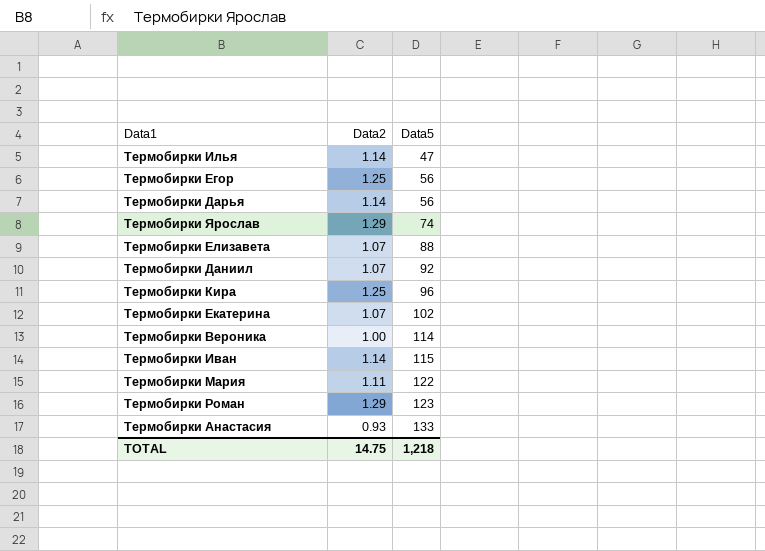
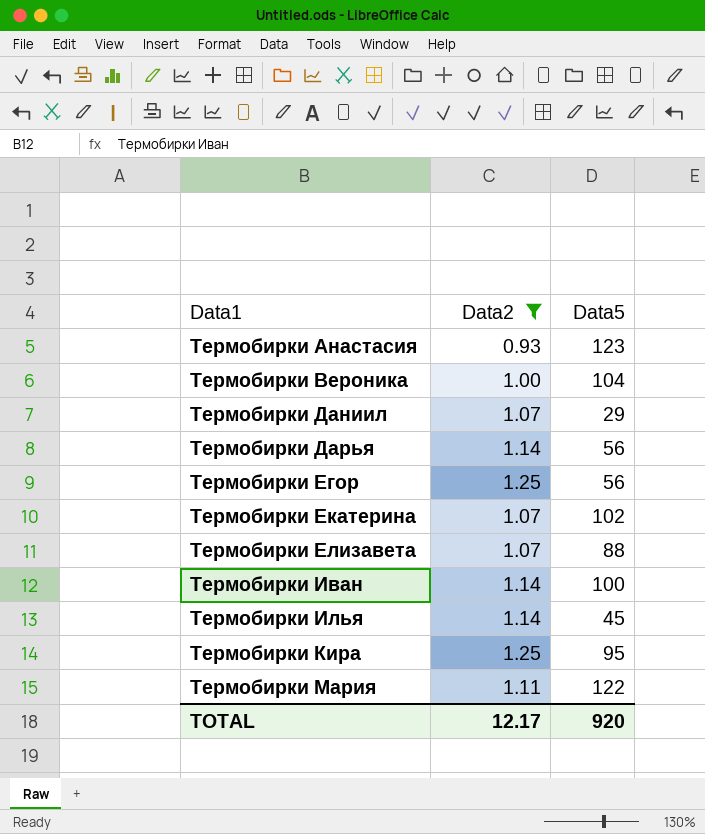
filter: none -> Data2 != 1.29
row order: Data5 ascending -> Data1 ascending
Термобирки Анастасия | Data5: 133 -> 123
Термобирки Вероника | Data5: 114 -> 104
Термобирки Даниил | Data5: 92 -> 29
Термобирки Иван | Data5: 115 -> 100
Термобирки Илья | Data5: 47 -> 45
Термобирки Кира | Data5: 96 -> 95
TOTAL | Data2: 14.75 -> 12.17
TOTAL | Data5: 1,218 -> 920

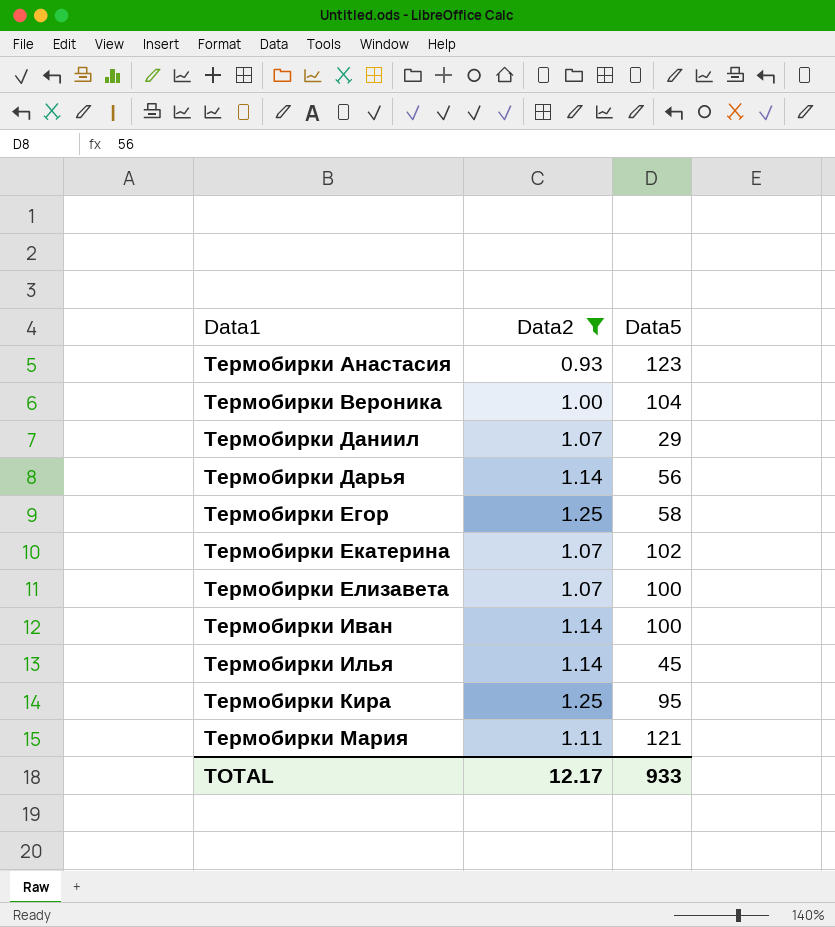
Термобирки Егор | Data5: 56 -> 58
Термобирки Елизавета | Data5: 88 -> 100
Термобирки Мария | Data5: 122 -> 121
TOTAL | Data5: 920 -> 933

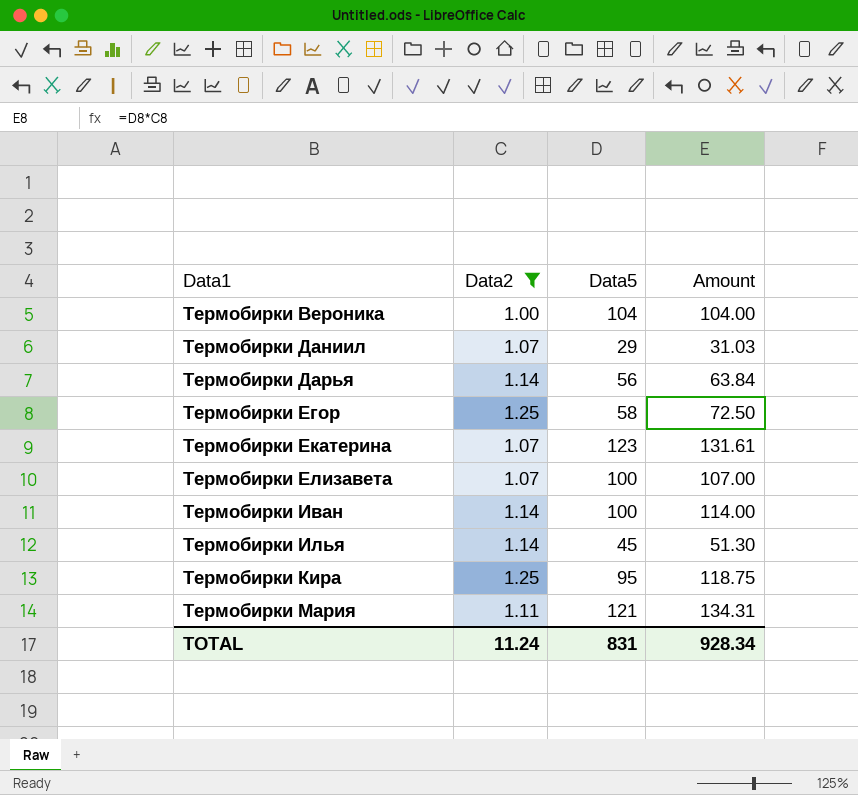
column Amount | formula: none -> [Data2] * [Data5]
row Термобирки Анастасия: 0.93 | 123 -> none
Термобирки Екатерина | Data5: 102 -> 123
TOTAL | Data2: 12.17 -> 11.24
TOTAL | Data5: 933 -> 831

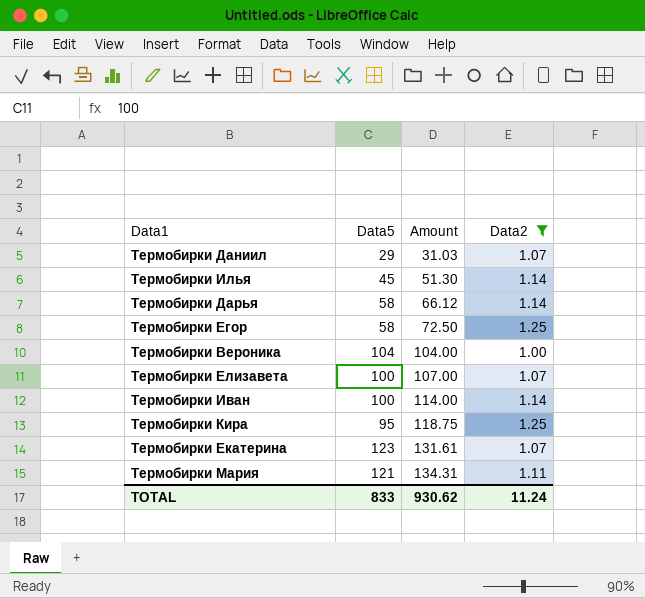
row order: Data1 ascending -> Amount ascending
column Data2 | position: 2 -> 4
Термобирки Дарья | Data5: 56 -> 58
Термобирки Дарья | Amount: 63.84 -> 66.12
TOTAL | Data5: 831 -> 833
TOTAL | Amount: 928.34 -> 930.62

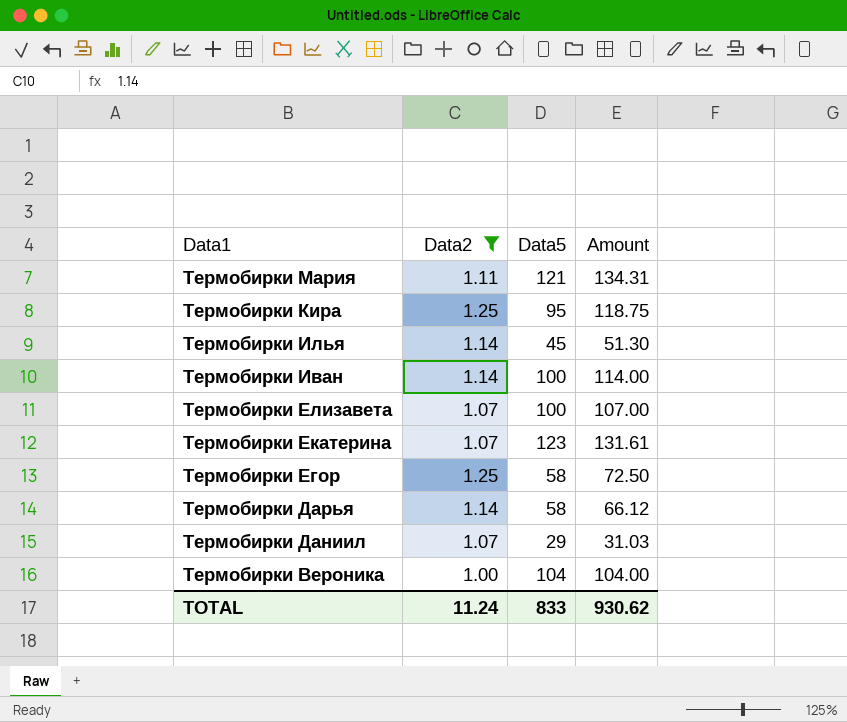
row order: Amount ascending -> Data1 descending
column Data2 | position: 4 -> 2

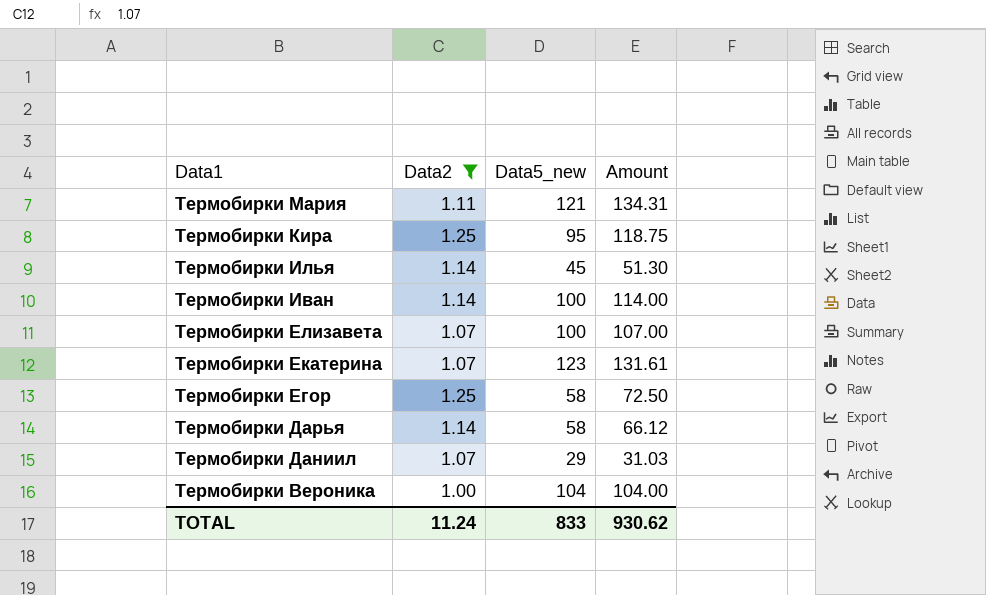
column name: Data5 -> Data5_new

